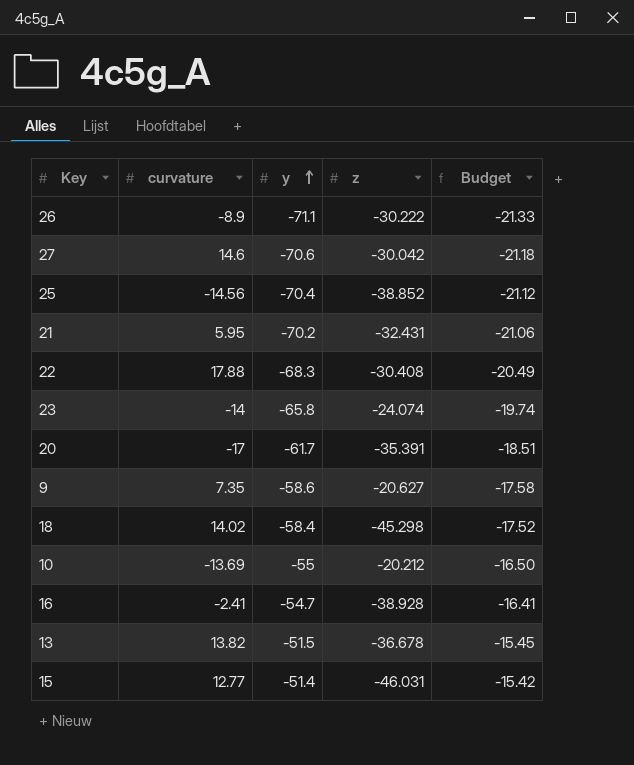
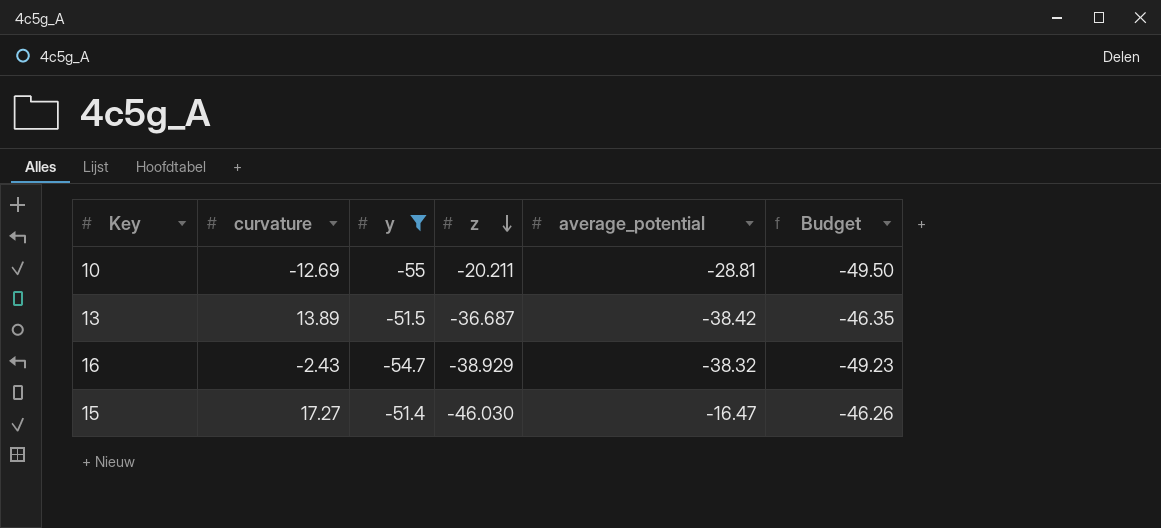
filter: none -> y >= -55
row order: y ascending -> z descending
column average_potential | position: none -> 5
column Budget | formula: [y] * 0.3 -> [y] * 0.9
10 | curvature: -13.69 -> -12.69
10 | z: -20.212 -> -20.211
13 | curvature: 13.82 -> 13.89
13 | z: -36.678 -> -36.687
16 | curvature: -2.41 -> -2.43
16 | z: -38.928 -> -38.929
15 | curvature: 12.77 -> 17.27
15 | z: -46.031 -> -46.030

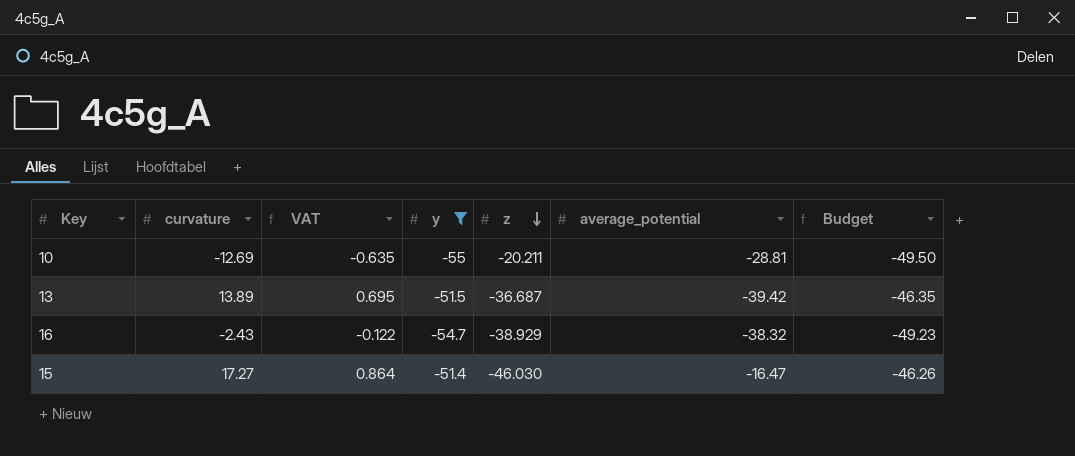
column VAT | formula: none -> [curvature] * 0.05
13 | average_potential: -38.42 -> -39.42

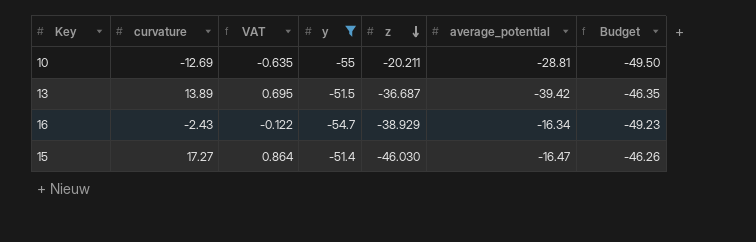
16 | average_potential: -38.32 -> -16.34

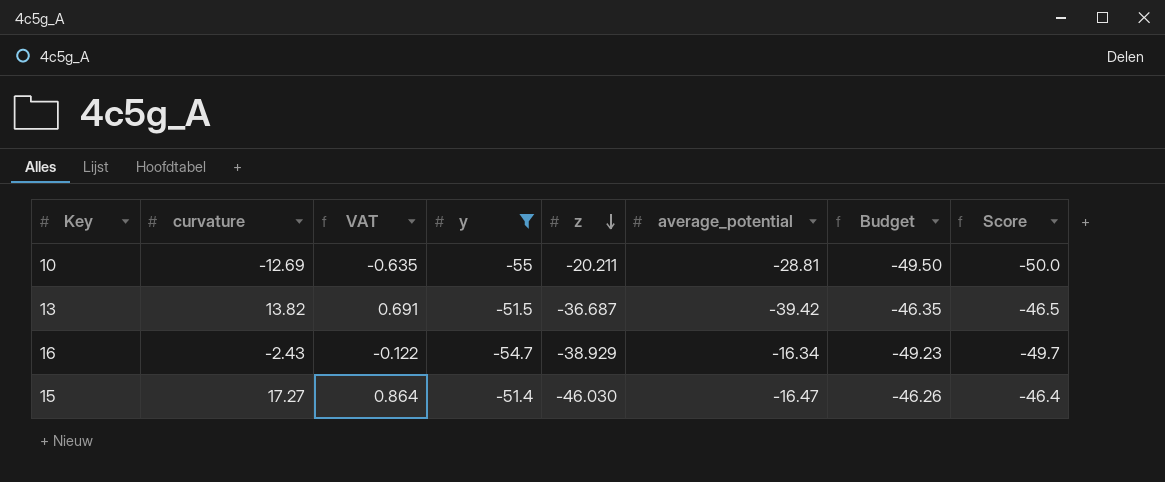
column Score | formula: none -> [y] + 5
13 | curvature: 13.89 -> 13.82
13 | VAT: 0.695 -> 0.691

